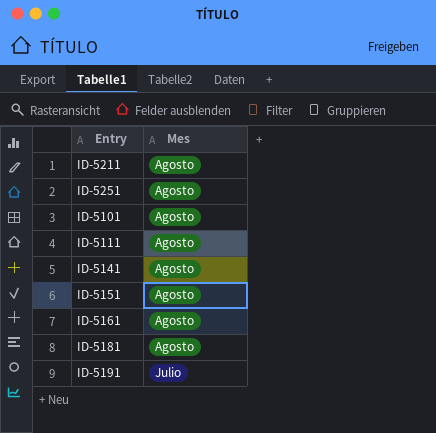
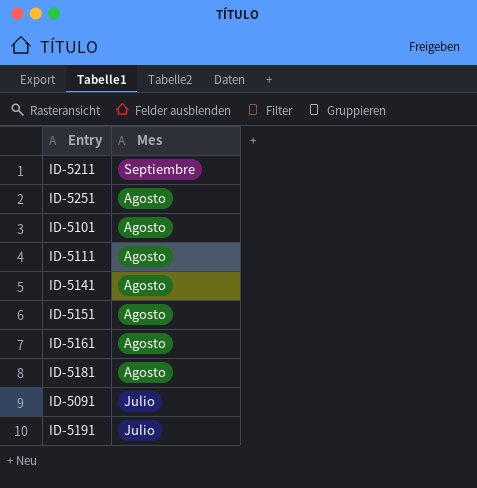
ID-5211 | Mes: Agosto -> Septiembre
row ID-5091: none -> Julio

